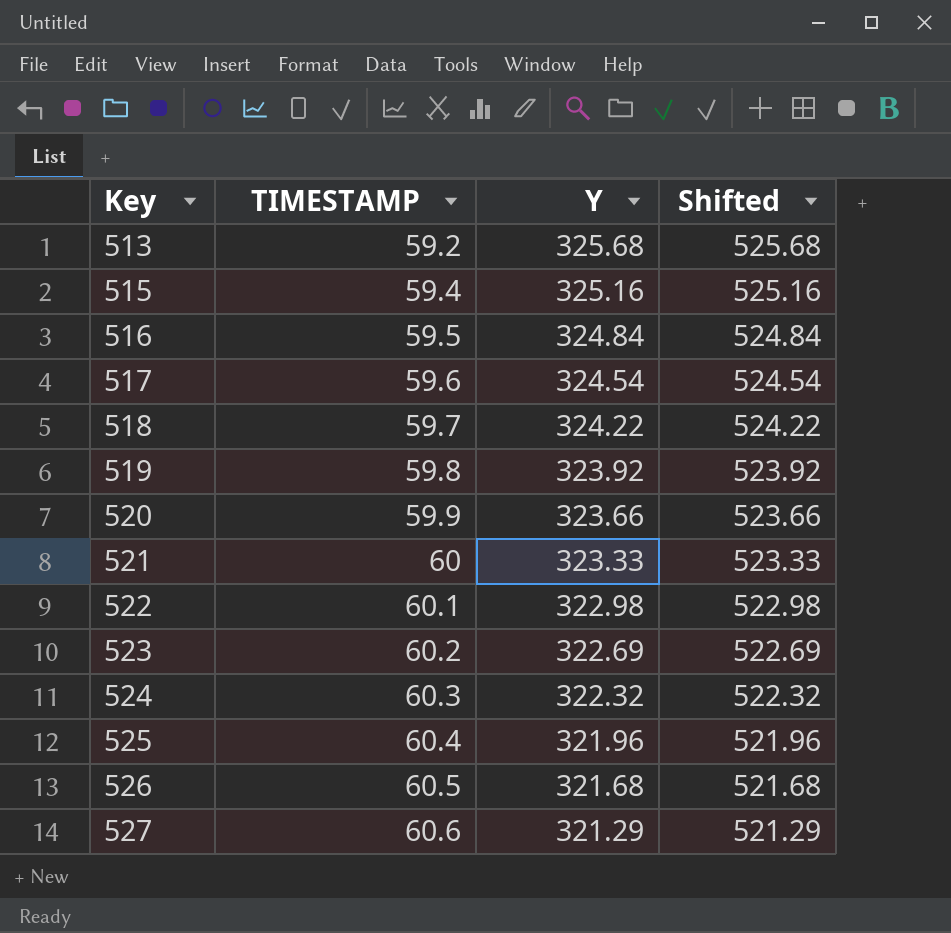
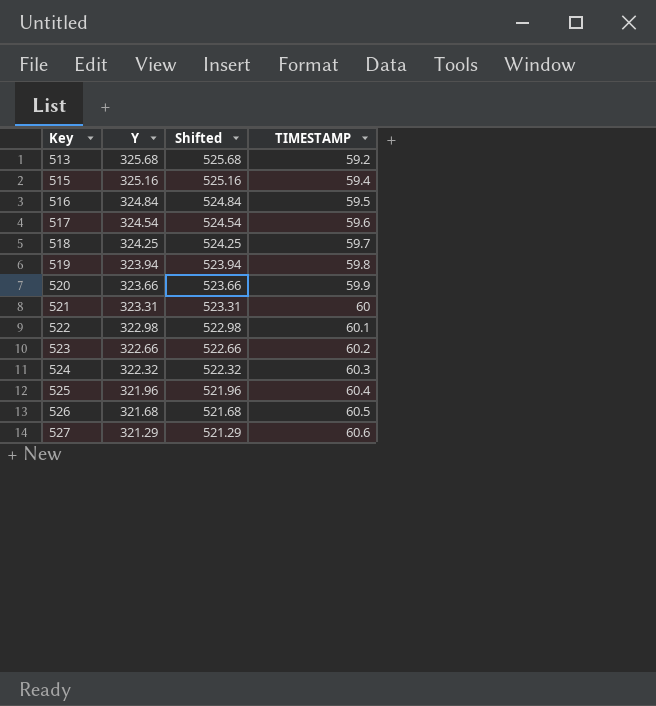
column TIMESTAMP | position: 2 -> 4
518 | Y: 324.22 -> 324.25
518 | Shifted: 524.22 -> 524.25
519 | Y: 323.92 -> 323.94
519 | Shifted: 523.92 -> 523.94
521 | Y: 323.33 -> 323.31
521 | Shifted: 523.33 -> 523.31
523 | Y: 322.69 -> 322.66
523 | Shifted: 522.69 -> 522.66

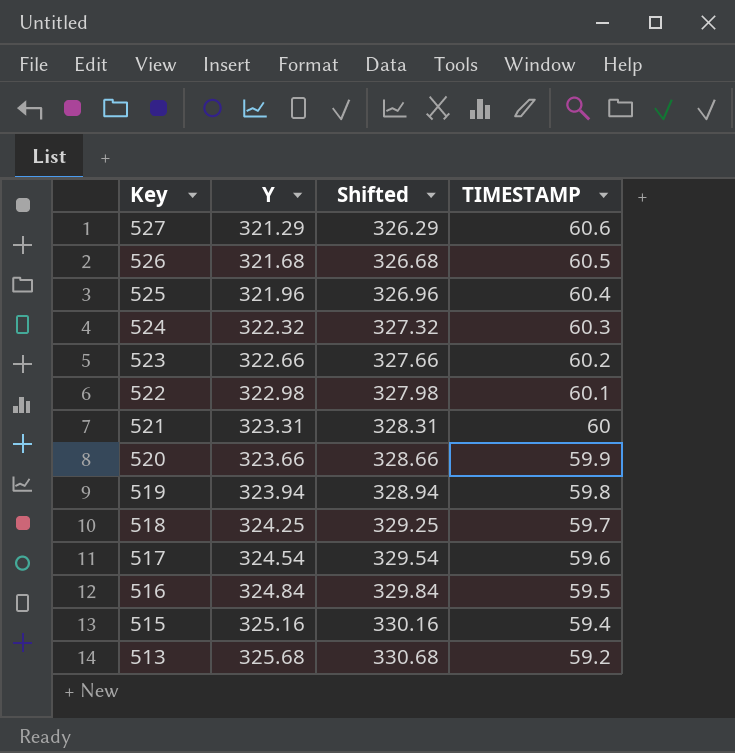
row order: Key ascending -> Key descending
column Shifted | formula: [Y] + 200 -> [Y] + 5

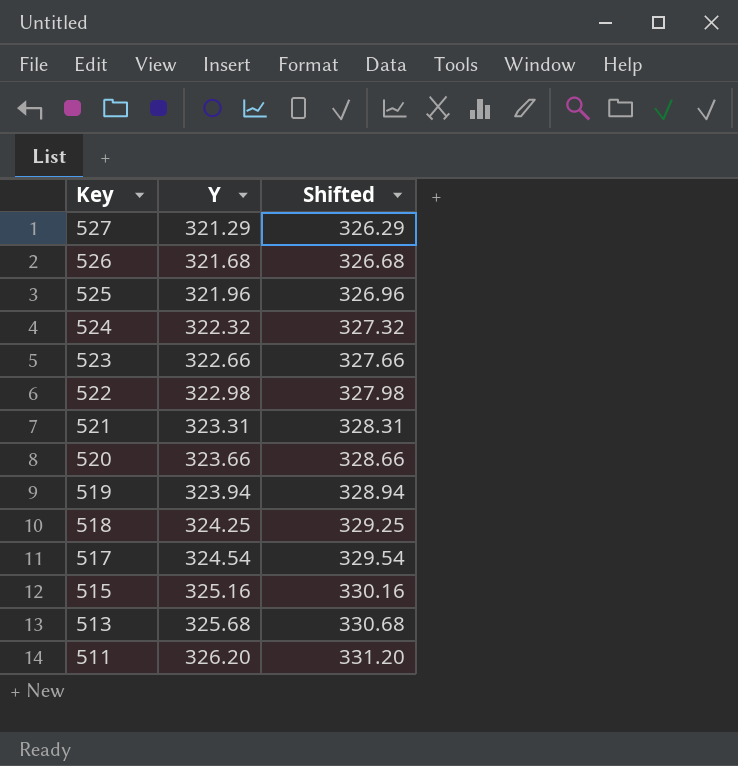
column TIMESTAMP | position: 4 -> none
row 516: 324.84 | 329.84 | 59.5 -> none
row 511: none -> 326.20 | 331.20

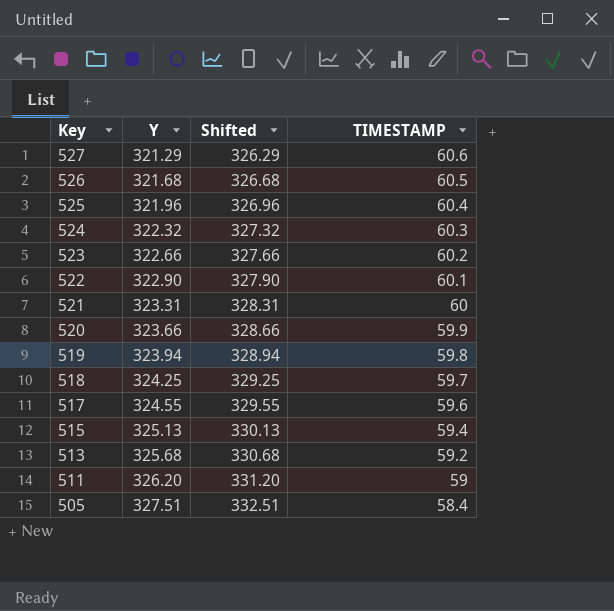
column TIMESTAMP | position: none -> 4
522 | Y: 322.98 -> 322.90
522 | Shifted: 327.98 -> 327.90
517 | Y: 324.54 -> 324.55
517 | Shifted: 329.54 -> 329.55
515 | Y: 325.16 -> 325.13
515 | Shifted: 330.16 -> 330.13
row 505: none -> 327.51 | 332.51 | 58.4

